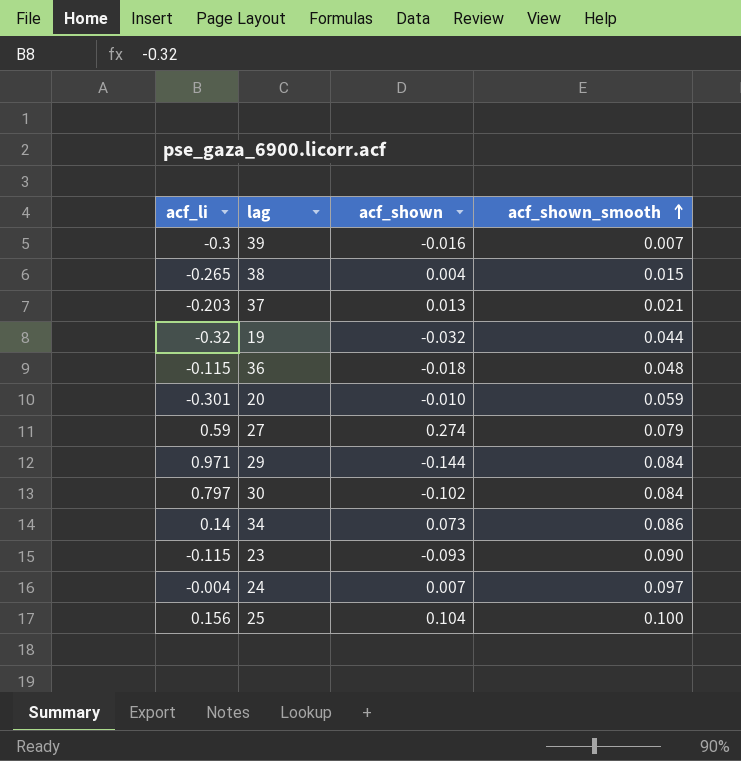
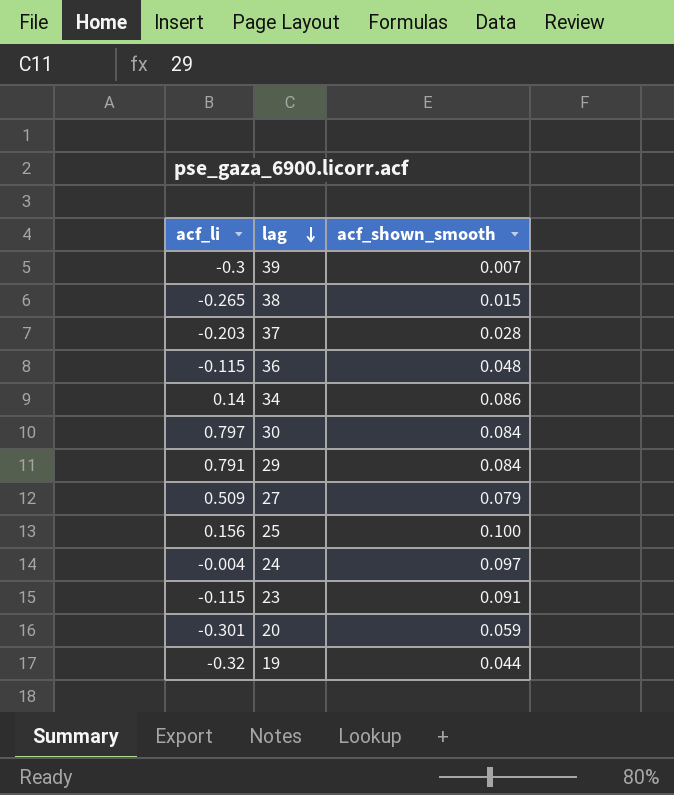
row order: acf_shown_smooth ascending -> lag descending
column acf_shown | position: 3 -> none
37 | acf_shown_smooth: 0.021 -> 0.028
29 | acf_li: 0.971 -> 0.791
27 | acf_li: 0.59 -> 0.509
23 | acf_shown_smooth: 0.090 -> 0.091

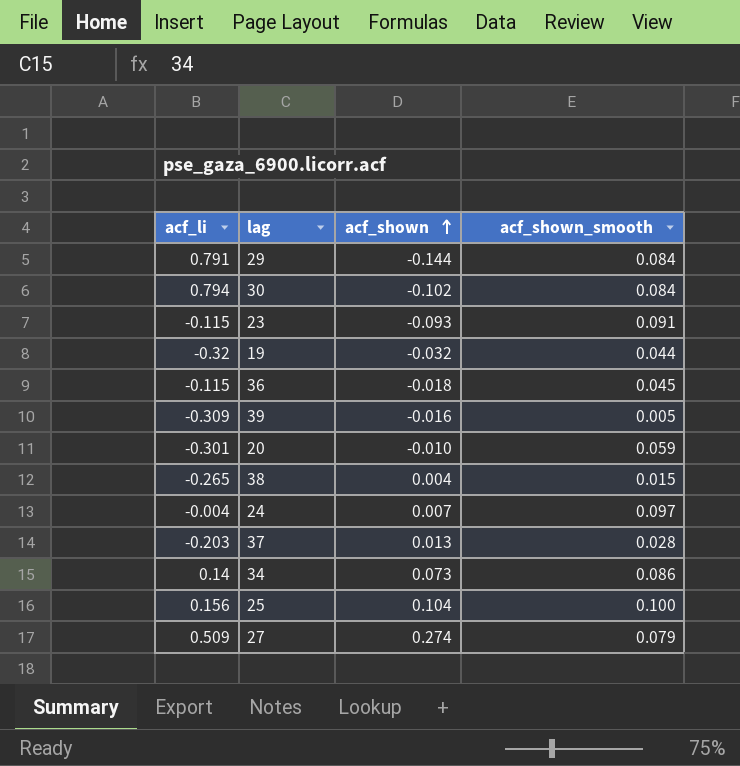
row order: lag descending -> acf_shown ascending
column acf_shown | position: none -> 3
30 | acf_li: 0.797 -> 0.794
36 | acf_shown_smooth: 0.048 -> 0.045
39 | acf_li: -0.3 -> -0.309
39 | acf_shown_smooth: 0.007 -> 0.005

